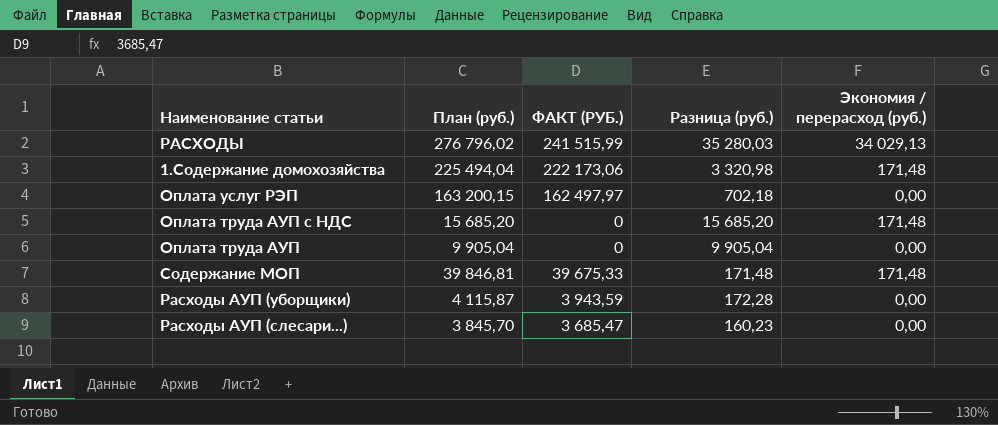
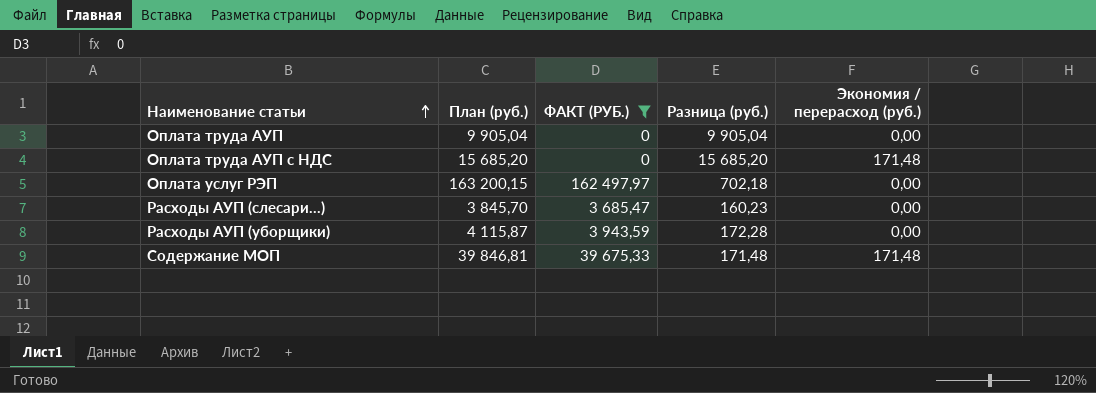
filter: none -> ФАКТ (РУБ.) <= 162 497,97
row order: none -> Наименование статьи ascending

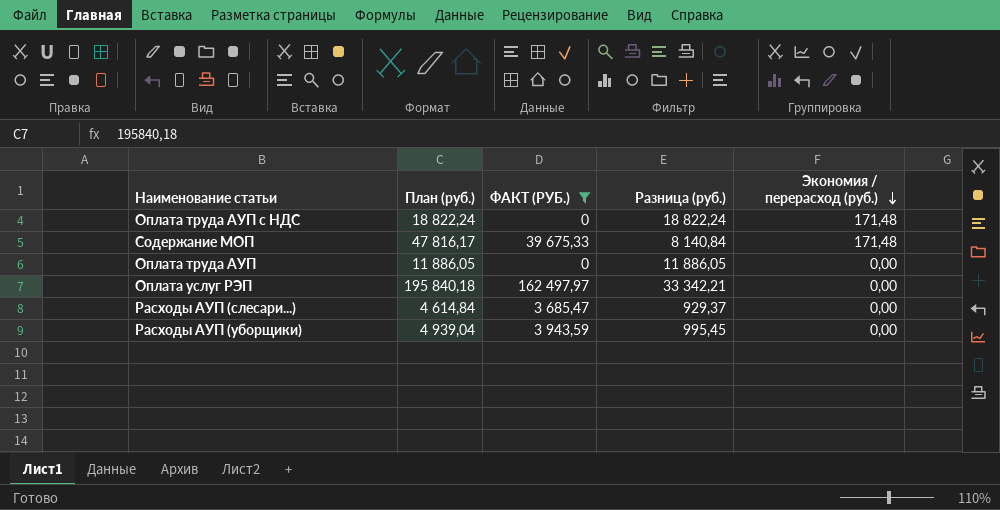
row order: Наименование статьи ascending -> Экономия / перерасход (руб.) descending
Оплата труда АУП с НДС | План (руб.): 15 685,20 -> 18 822,24
Оплата труда АУП с НДС | Разница (руб.): 15 685,20 -> 18 822,24
Содержание МОП | План (руб.): 39 846,81 -> 47 816,17
Содержание МОП | Разница (руб.): 171,48 -> 8 140,84
Оплата труда АУП | План (руб.): 9 905,04 -> 11 886,05
Оплата труда АУП | Разница (руб.): 9 905,04 -> 11 886,05
Оплата услуг РЭП | План (руб.): 163 200,15 -> 195 840,18
Оплата услуг РЭП | Разница (руб.): 702,18 -> 33 342,21
Расходы АУП (слесари...) | План (руб.): 3 845,70 -> 4 614,84
Расходы АУП (слесари...) | Разница (руб.): 160,23 -> 929,37
Расходы АУП (уборщики) | План (руб.): 4 115,87 -> 4 939,04
Расходы АУП (уборщики) | Разница (руб.): 172,28 -> 995,45

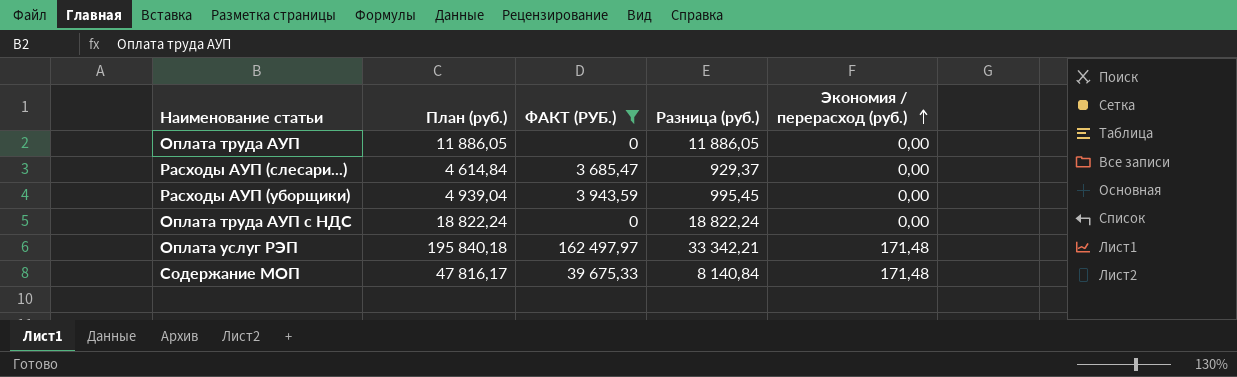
row order: Экономия / перерасход (руб.) descending -> Экономия / перерасход (руб.) ascending
Оплата труда АУП с НДС | Экономия / перерасход (руб.): 171,48 -> 0,00
Оплата услуг РЭП | Экономия / перерасход (руб.): 0,00 -> 171,48

